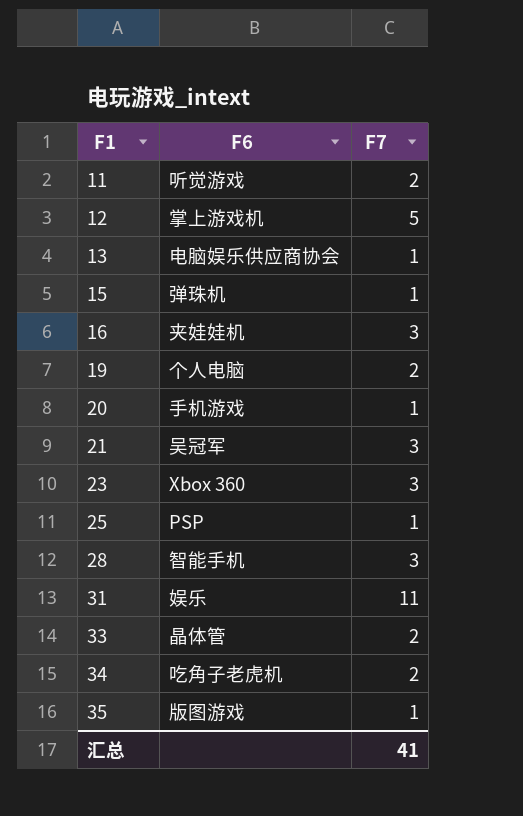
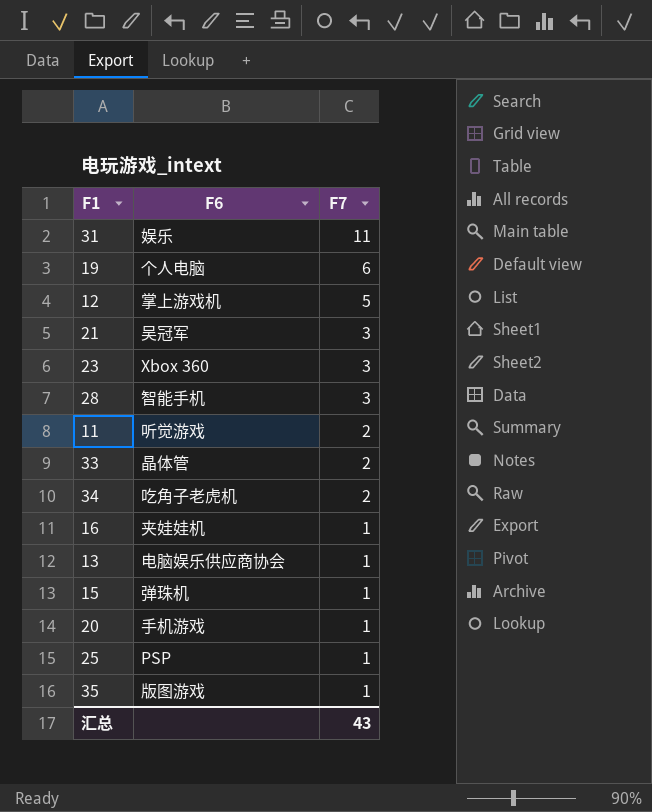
row order: F1 ascending -> F7 descending
19 | F7: 2 -> 6
16 | F7: 3 -> 1
汇总 | F7: 41 -> 43

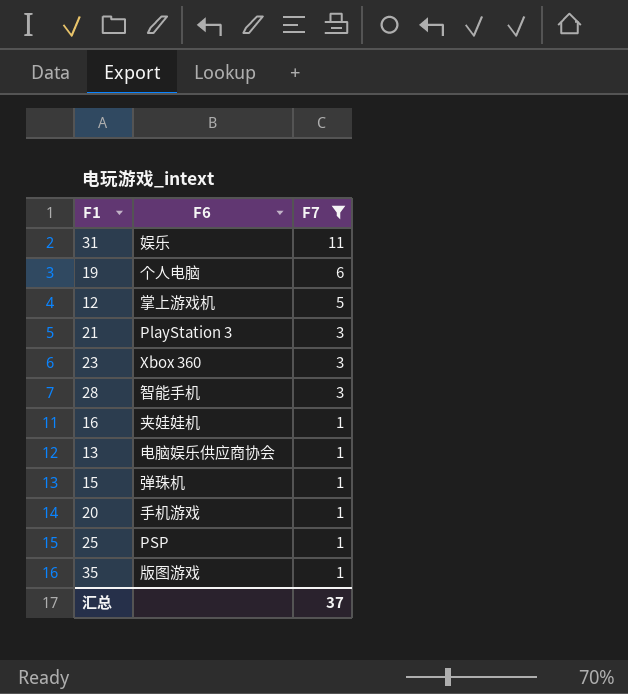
filter: none -> F7 != 2
21 | F6: 吴冠军 -> PlayStation 3
汇总 | F7: 43 -> 37

